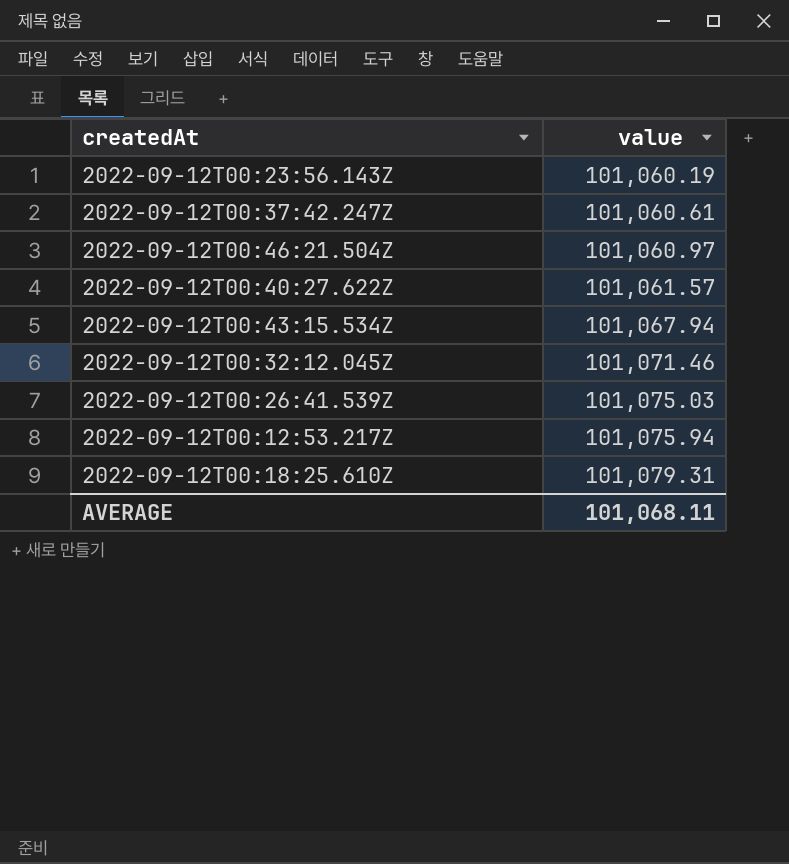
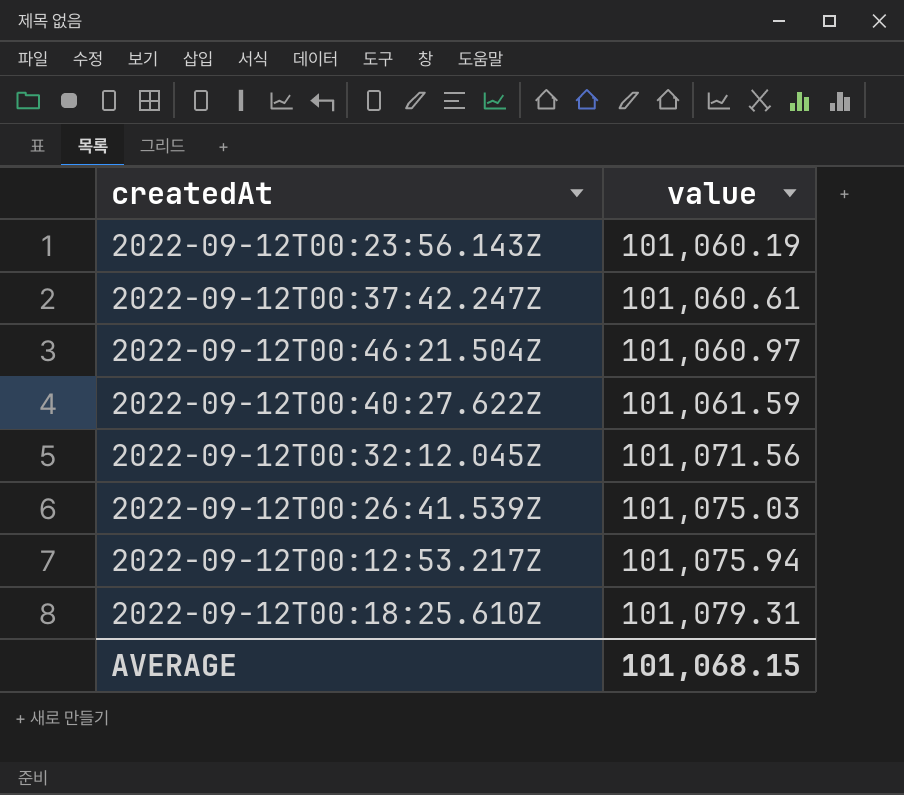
row 2022-09-12T00:43:15.534Z: 101,067.94 -> none
2022-09-12T00:40:27.622Z | value: 101,061.57 -> 101,061.59
2022-09-12T00:32:12.045Z | value: 101,071.46 -> 101,071.56
AVERAGE | value: 101,068.11 -> 101,068.15

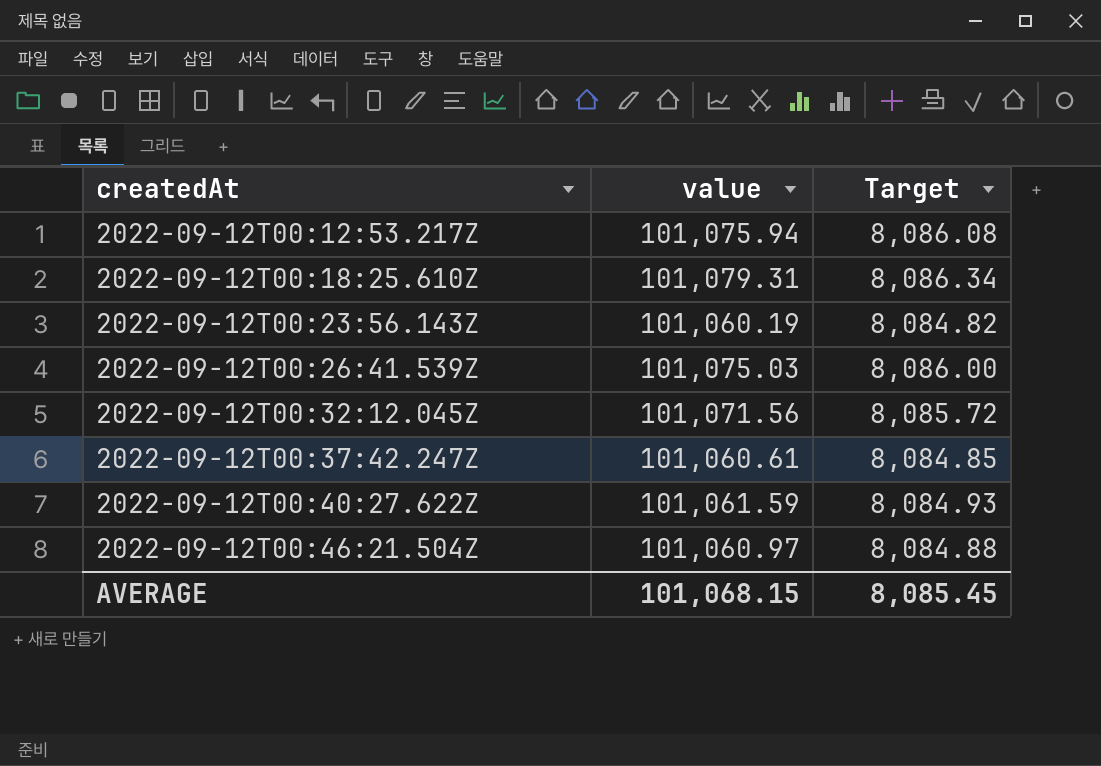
row order: value ascending -> createdAt ascending
column Target | formula: none -> [value] * 0.08

